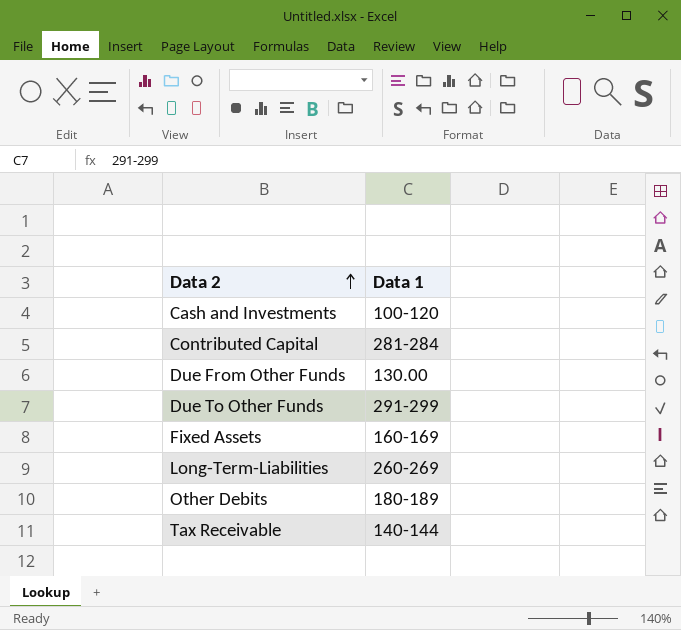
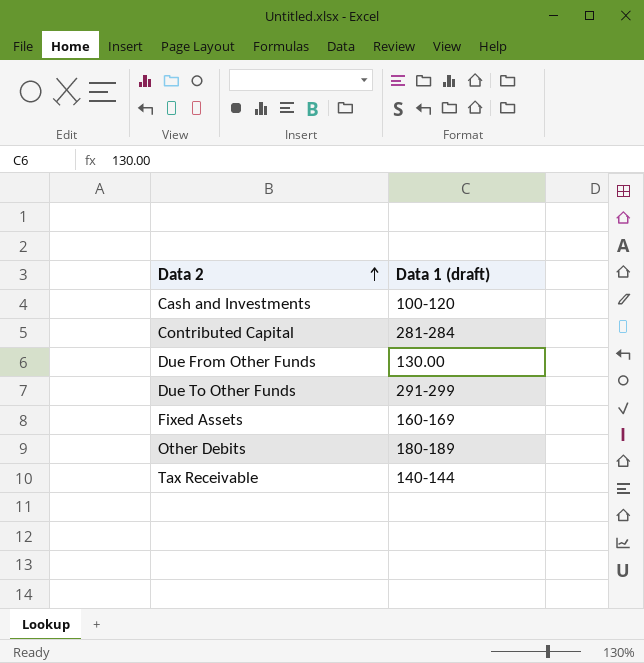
column name: Data 1 -> Data 1 (draft)
row Long-Term-Liabilities: 260-269 -> none

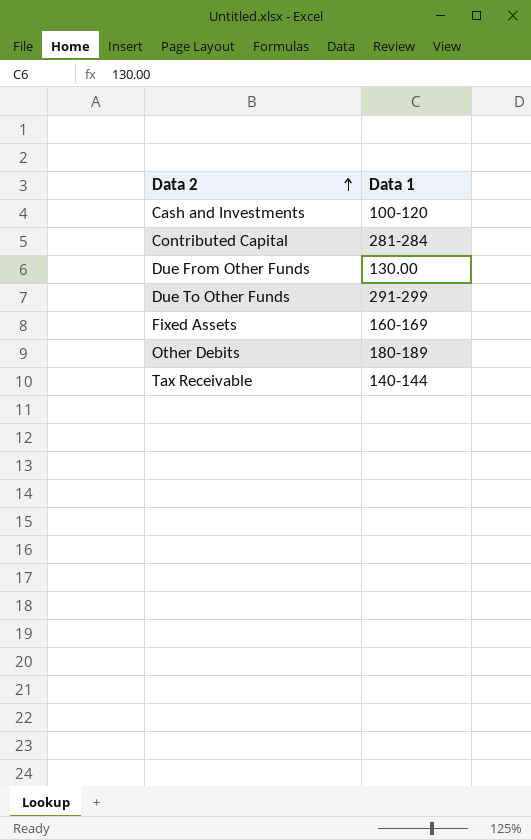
column name: Data 1 (draft) -> Data 1

